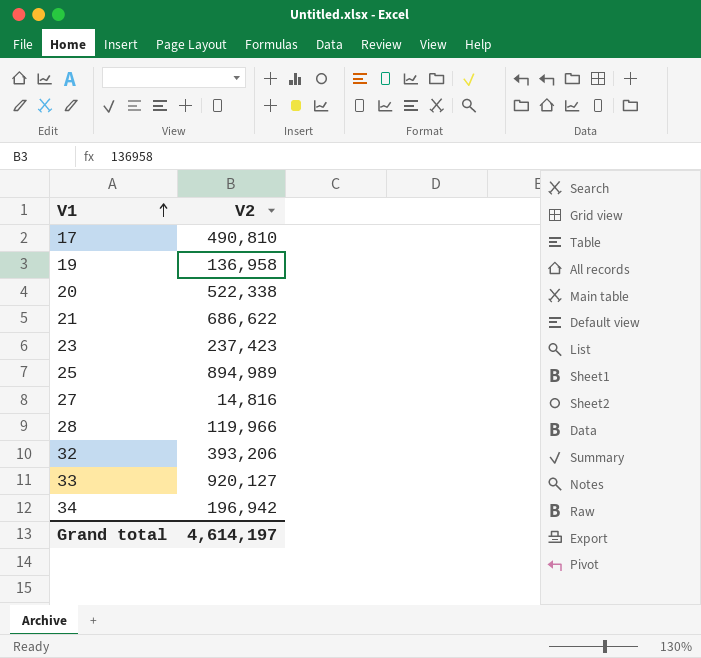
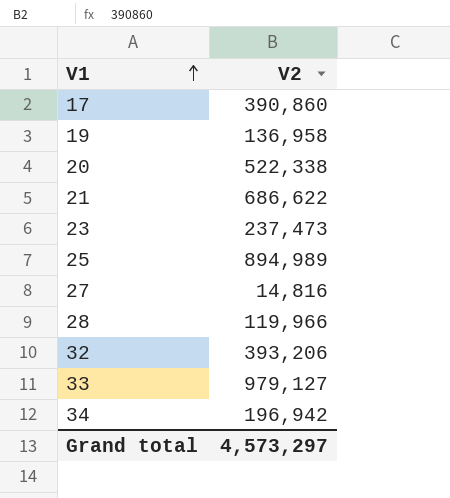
17 | V2: 490,810 -> 390,860
23 | V2: 237,423 -> 237,473
33 | V2: 920,127 -> 979,127
Grand total | V2: 4,614,197 -> 4,573,297

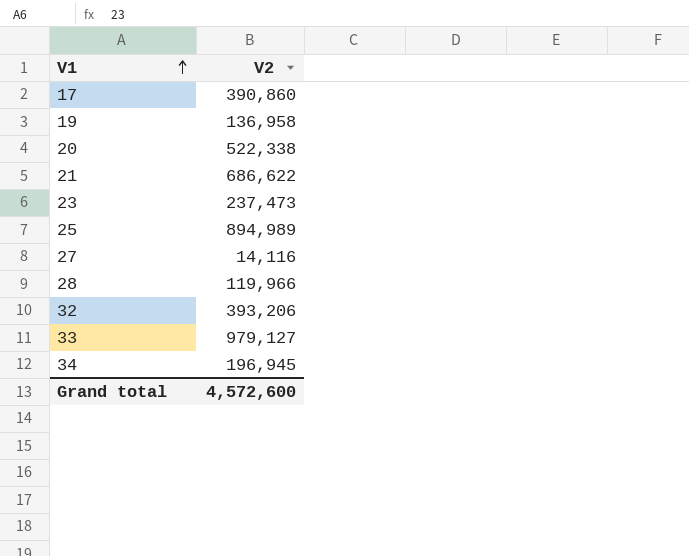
27 | V2: 14,816 -> 14,116
34 | V2: 196,942 -> 196,945
Grand total | V2: 4,573,297 -> 4,572,600

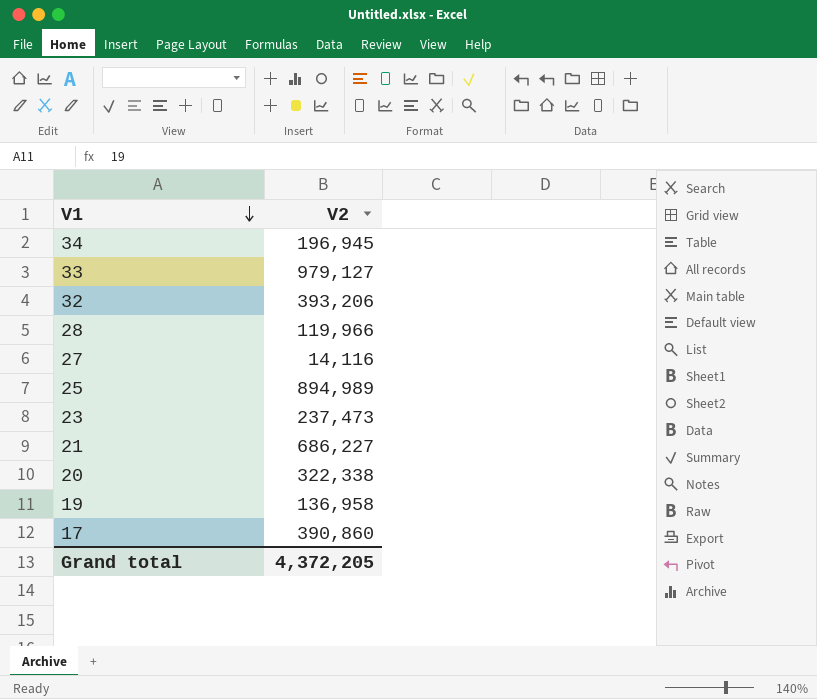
row order: V1 ascending -> V1 descending
21 | V2: 686,622 -> 686,227
20 | V2: 522,338 -> 322,338
Grand total | V2: 4,572,600 -> 4,372,205

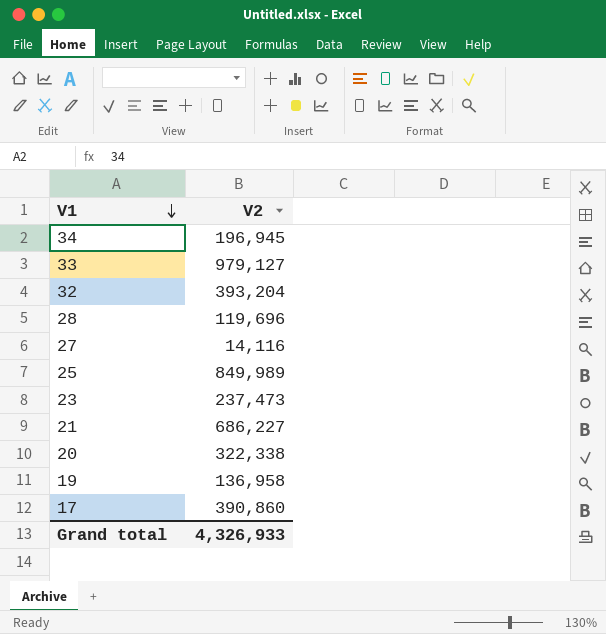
32 | V2: 393,206 -> 393,204
28 | V2: 119,966 -> 119,696
25 | V2: 894,989 -> 849,989
Grand total | V2: 4,372,205 -> 4,326,933

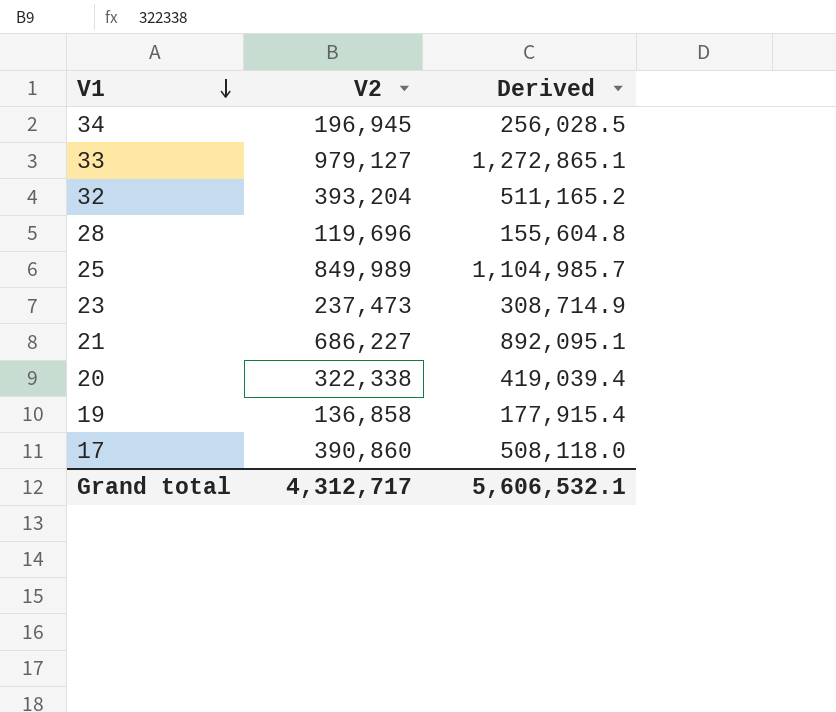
column Derived | formula: none -> [V2] * 1.3
row 27: 14,116 -> none
19 | V2: 136,958 -> 136,858
Grand total | V2: 4,326,933 -> 4,312,717

